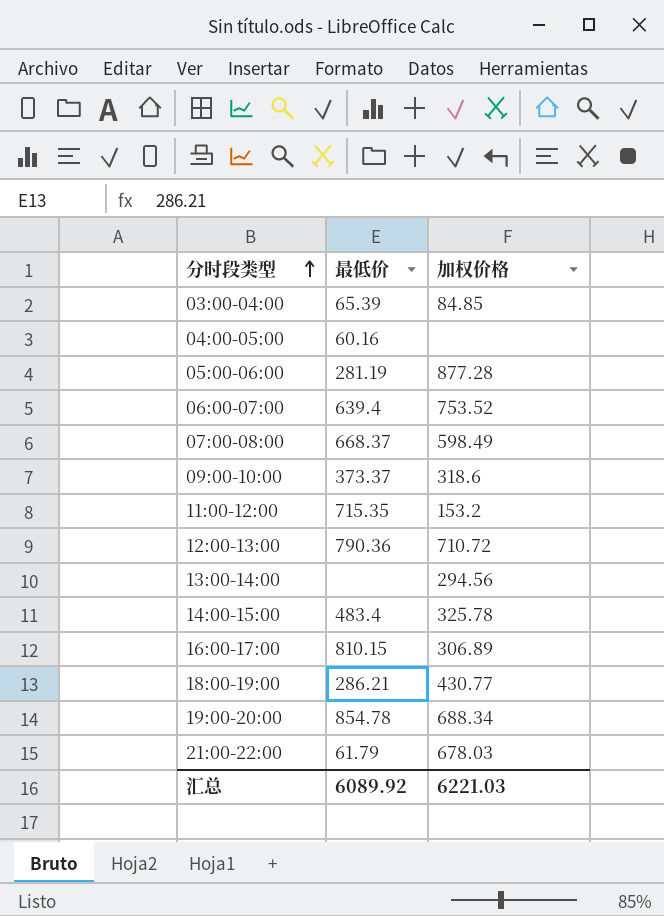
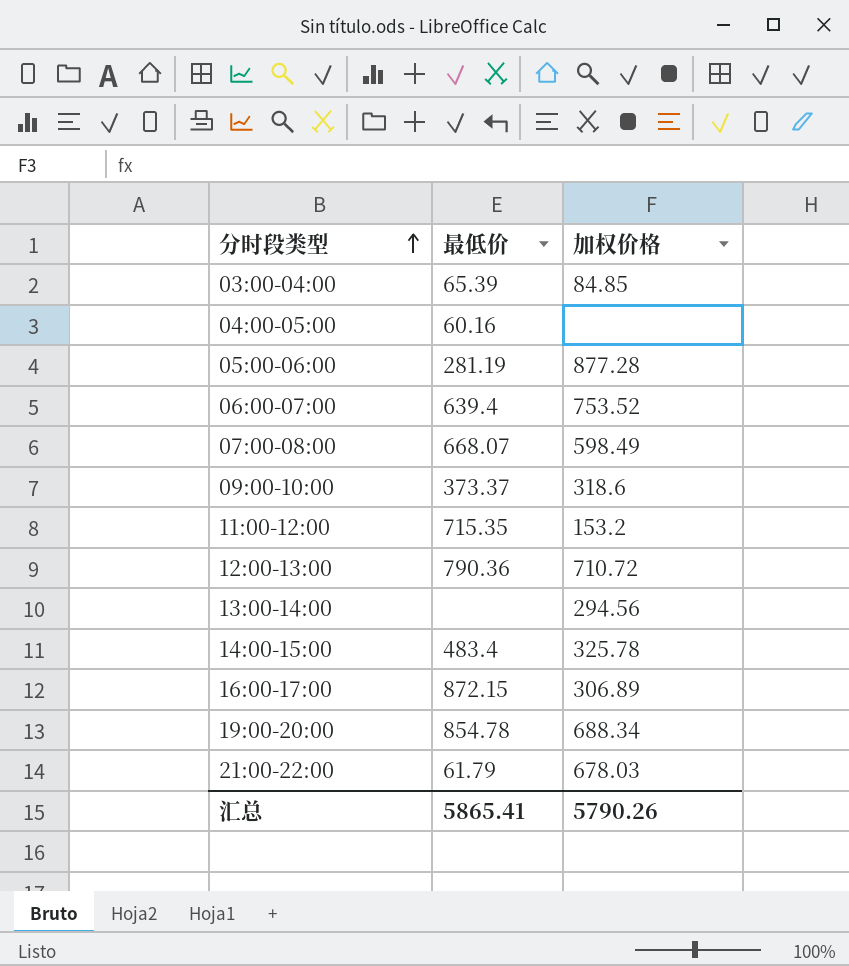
row 18:00-19:00: 286.21 | 430.77 -> none
07:00-08:00 | 最低价: 668.37 -> 668.07
16:00-17:00 | 最低价: 810.15 -> 872.15
汇总 | 最低价: 6089.92 -> 5865.41
汇总 | 加权价格: 6221.03 -> 5790.26

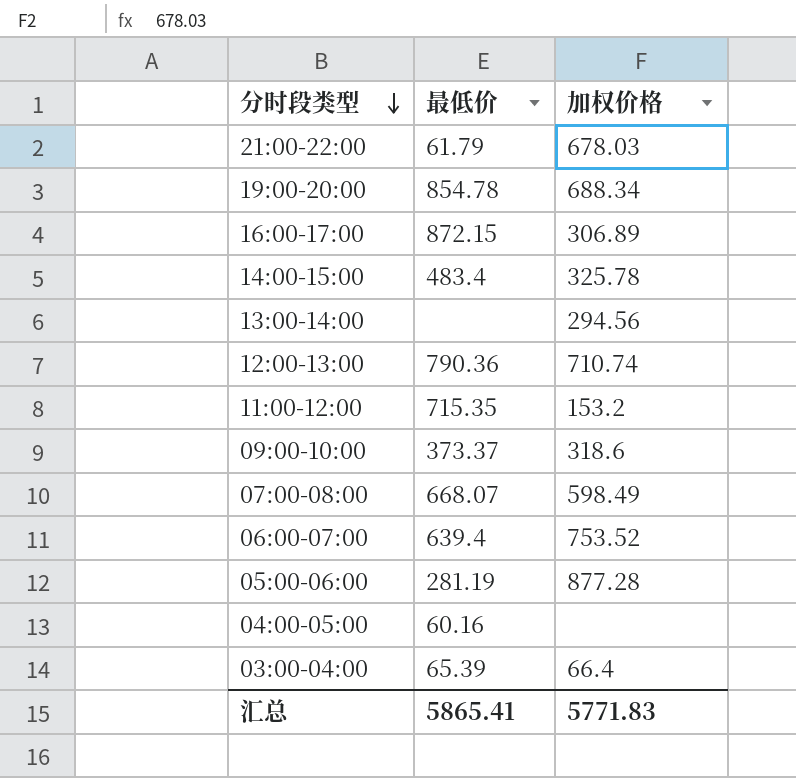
row order: 分时段类型 ascending -> 分时段类型 descending
12:00-13:00 | 加权价格: 710.72 -> 710.74
03:00-04:00 | 加权价格: 84.85 -> 66.4
汇总 | 加权价格: 5790.26 -> 5771.83

